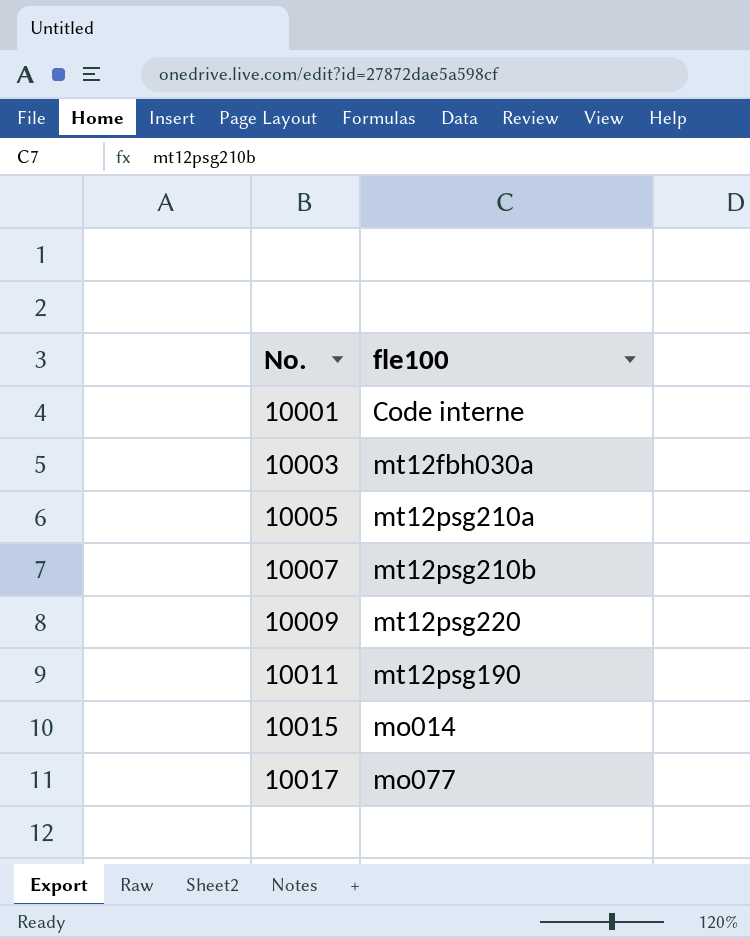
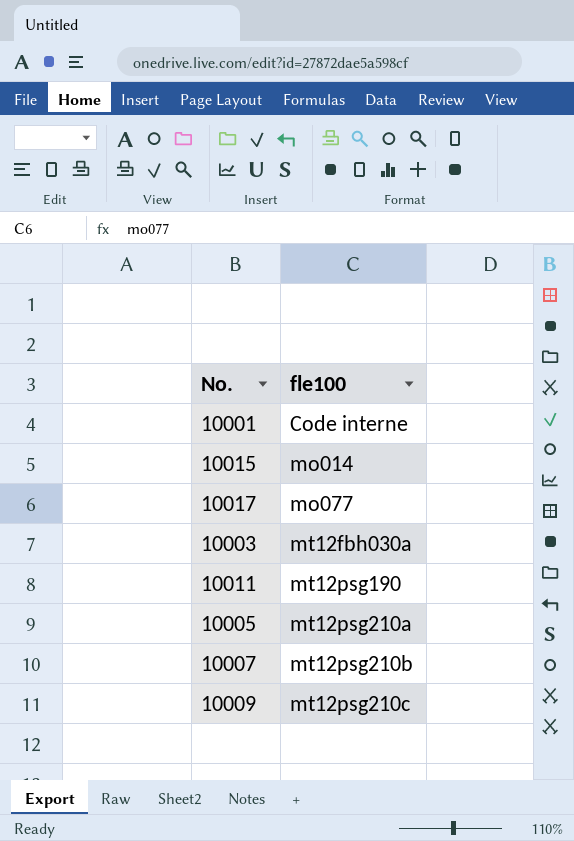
row order: No. ascending -> fle100 ascending
10009 | fle100: mt12psg220 -> mt12psg210c

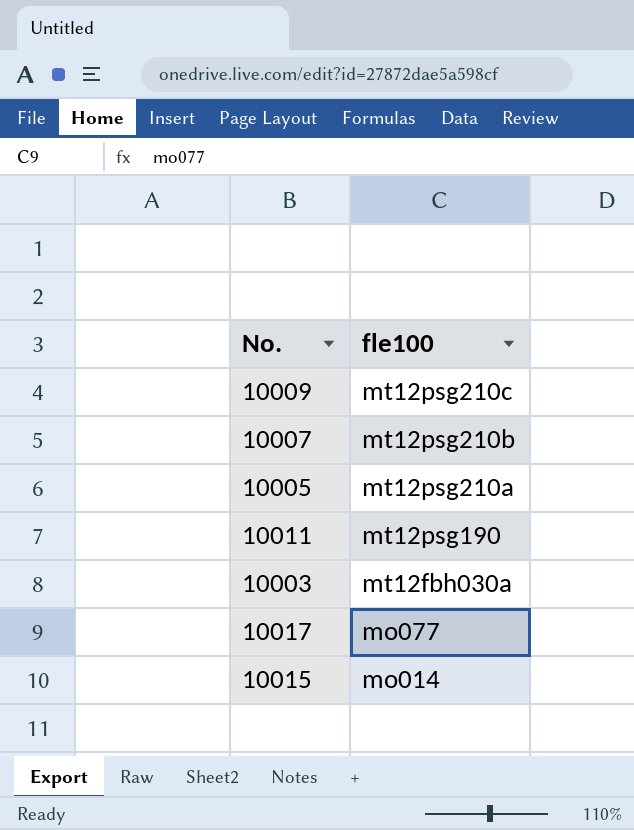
row order: fle100 ascending -> fle100 descending
row 10001: Code interne -> none

